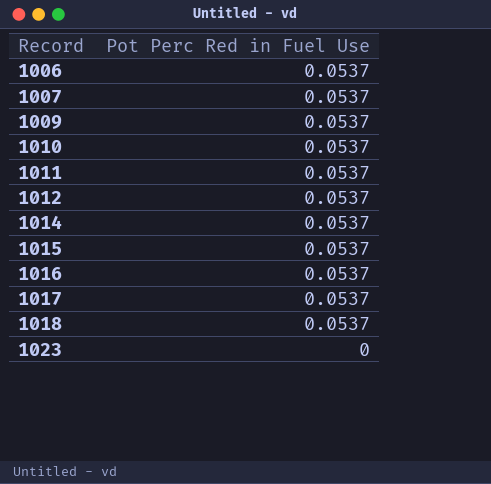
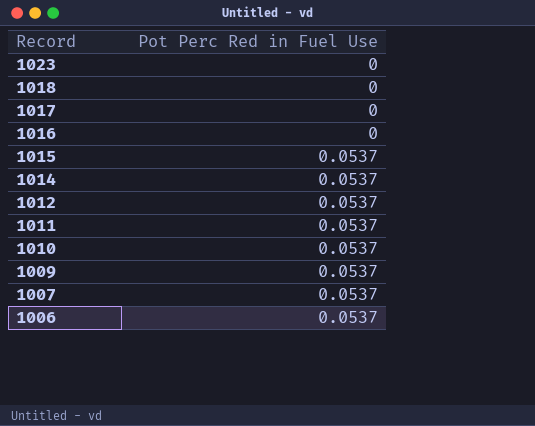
row order: Record ascending -> Record descending
1018 | Pot Perc Red in Fuel Use: 0.0537 -> 0
1017 | Pot Perc Red in Fuel Use: 0.0537 -> 0
1016 | Pot Perc Red in Fuel Use: 0.0537 -> 0

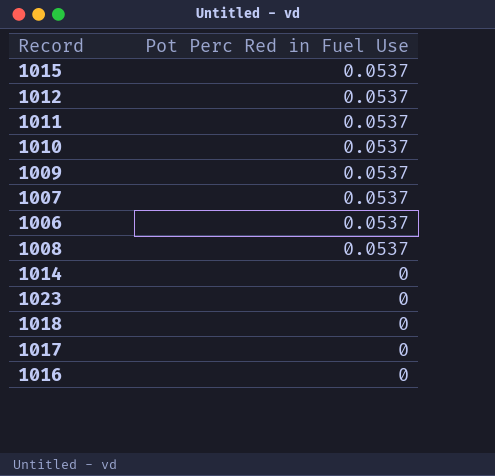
row order: Record descending -> Pot Perc Red in Fuel Use descending
row 1008: none -> 0.0537
1014 | Pot Perc Red in Fuel Use: 0.0537 -> 0

